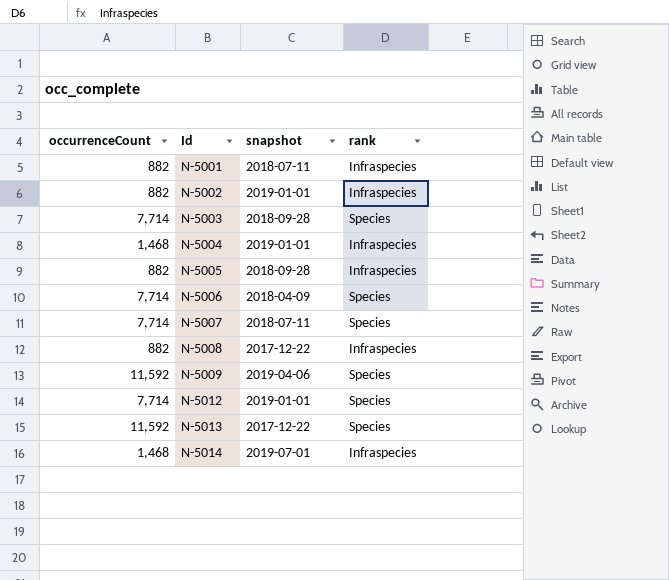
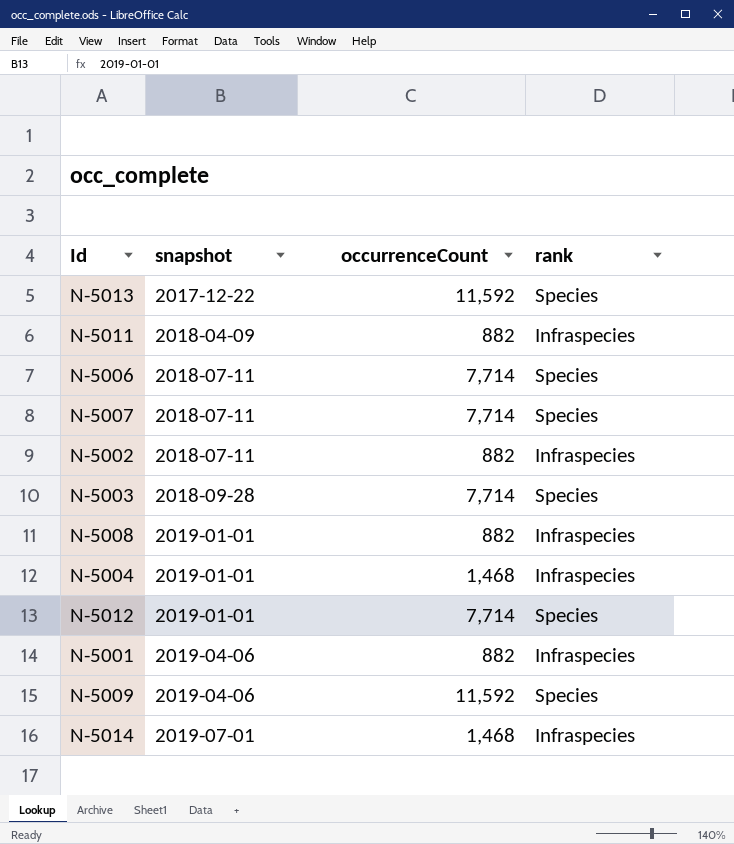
row order: Id ascending -> snapshot ascending
column occurrenceCount | position: 1 -> 3
row N-5005: 882 | 2018-09-28 | Infraspecies -> none
row N-5011: none -> 2018-04-09 | 882 | Infraspecies
N-5006 | snapshot: 2018-04-09 -> 2018-07-11
N-5002 | snapshot: 2019-01-01 -> 2018-07-11
N-5008 | snapshot: 2017-12-22 -> 2019-01-01
N-5001 | snapshot: 2018-07-11 -> 2019-04-06

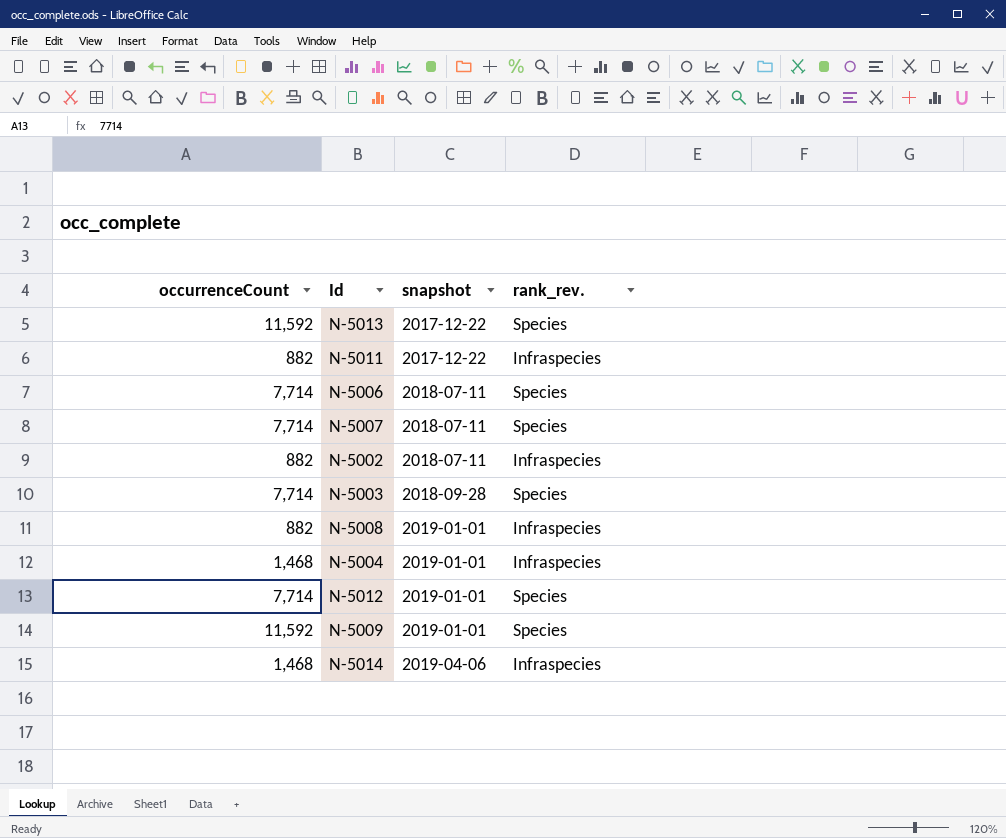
column occurrenceCount | position: 3 -> 1
column name: rank -> rank_rev.
row N-5001: 2019-04-06 | 882 | Infraspecies -> none
N-5011 | snapshot: 2018-04-09 -> 2017-12-22
N-5009 | snapshot: 2019-04-06 -> 2019-01-01
N-5014 | snapshot: 2019-07-01 -> 2019-04-06

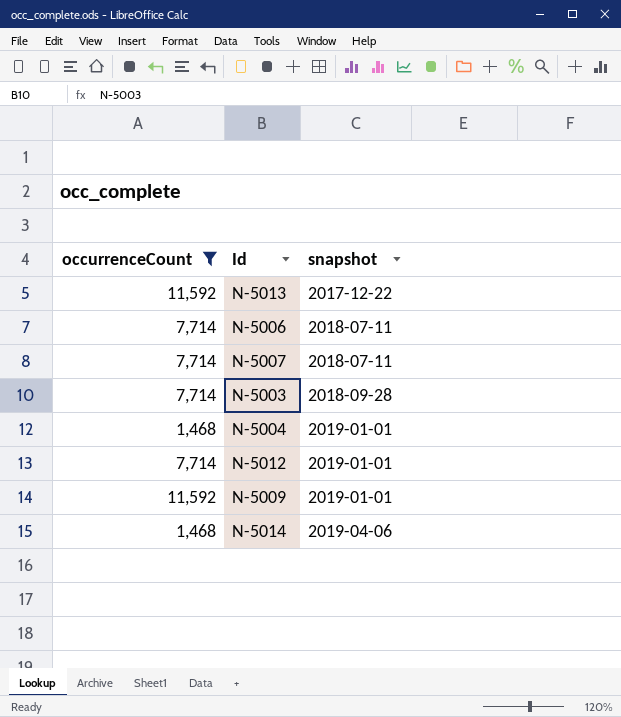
filter: none -> occurrenceCount != 882
column rank_rev. | position: 4 -> none

